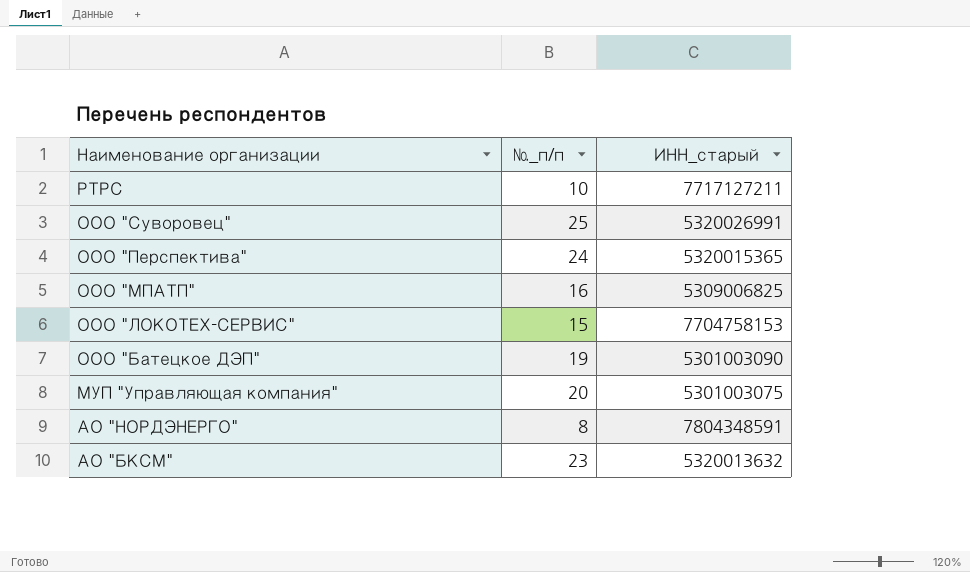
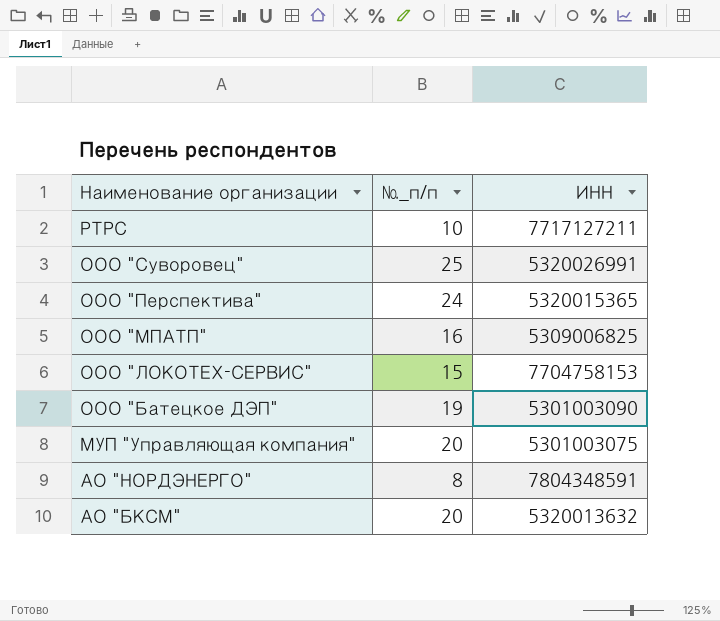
column name: ИНН_старый -> ИНН
АО "БКСМ" | №_п/п: 23 -> 20

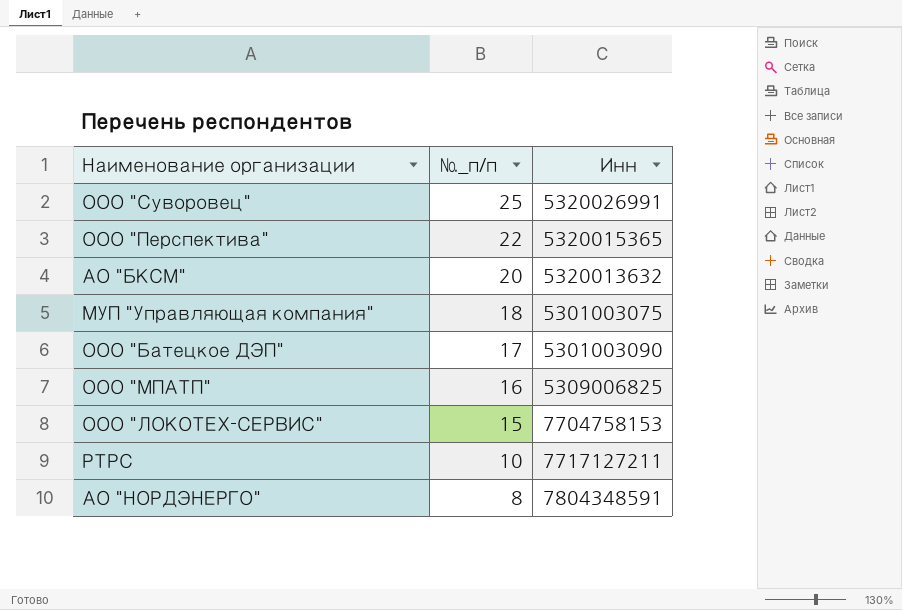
row order: Наименование организации descending -> №_п/п descending
column name: ИНН -> Инн
ООО "Перспектива" | №_п/п: 24 -> 22
МУП "Управляющая компания" | №_п/п: 20 -> 18
ООО "Батецкое ДЭП" | №_п/п: 19 -> 17

